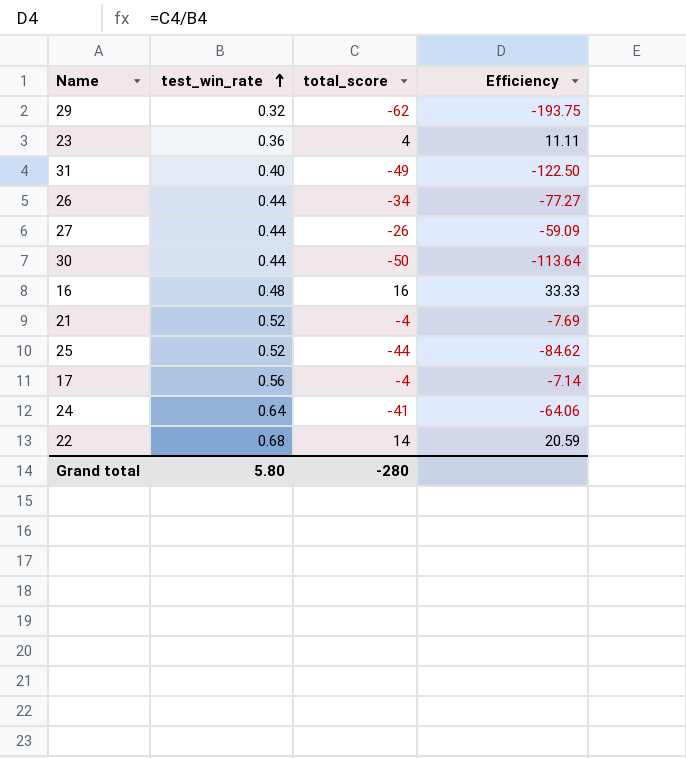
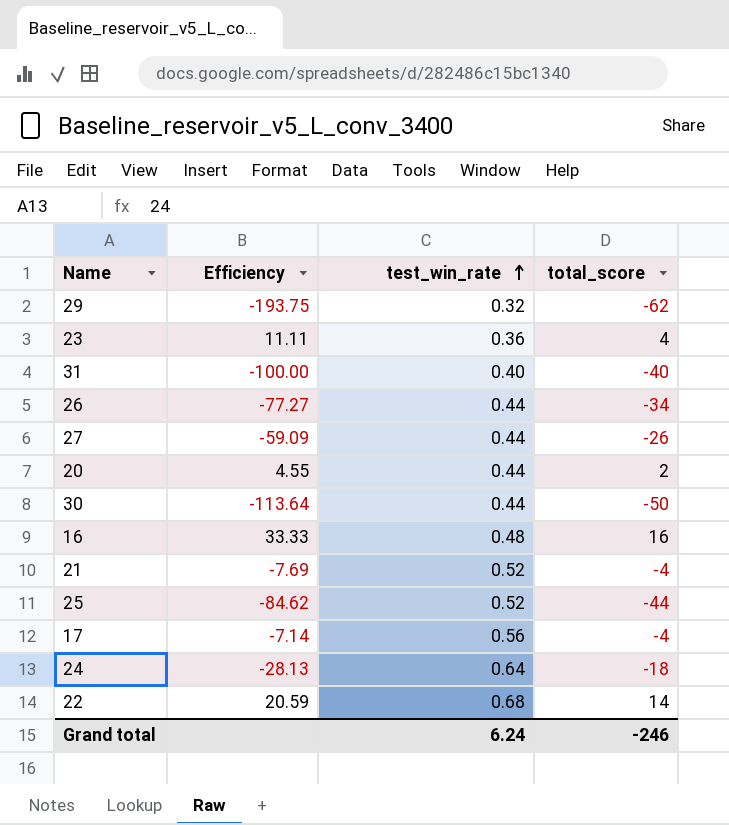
column Efficiency | position: 4 -> 2
31 | Efficiency: -122.50 -> -100.00
31 | total_score: -49 -> -40
row 20: none -> 4.55 | 0.44 | 2
24 | Efficiency: -64.06 -> -28.13
24 | total_score: -41 -> -18
Grand total | test_win_rate: 5.80 -> 6.24
Grand total | total_score: -280 -> -246

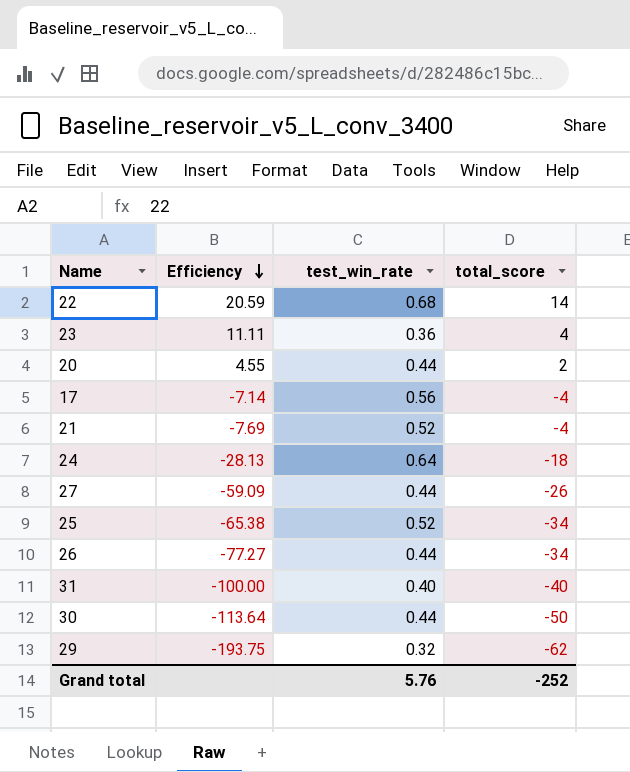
row order: test_win_rate ascending -> Efficiency descending
row 16: 33.33 | 0.48 | 16 -> none
25 | Efficiency: -84.62 -> -65.38
25 | total_score: -44 -> -34
Grand total | test_win_rate: 6.24 -> 5.76
Grand total | total_score: -246 -> -252

